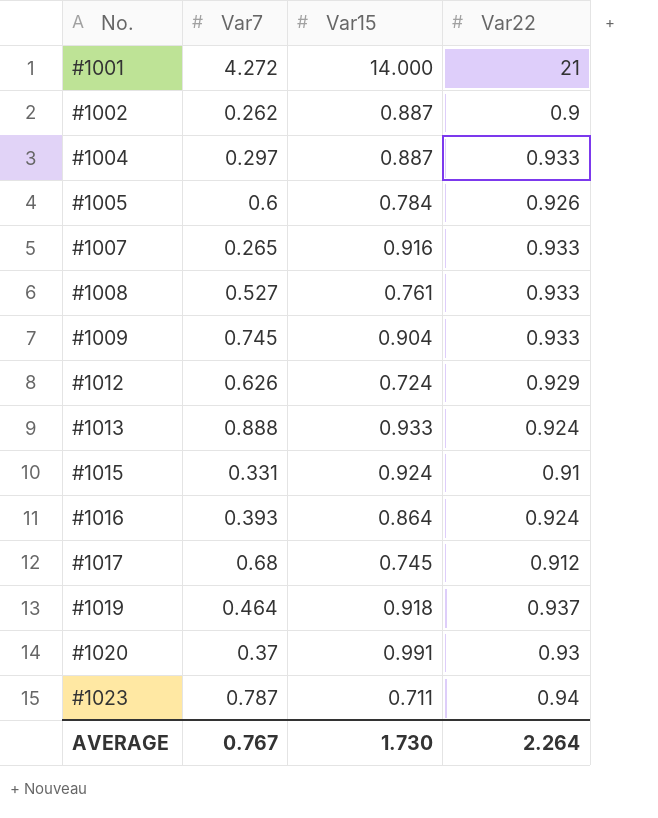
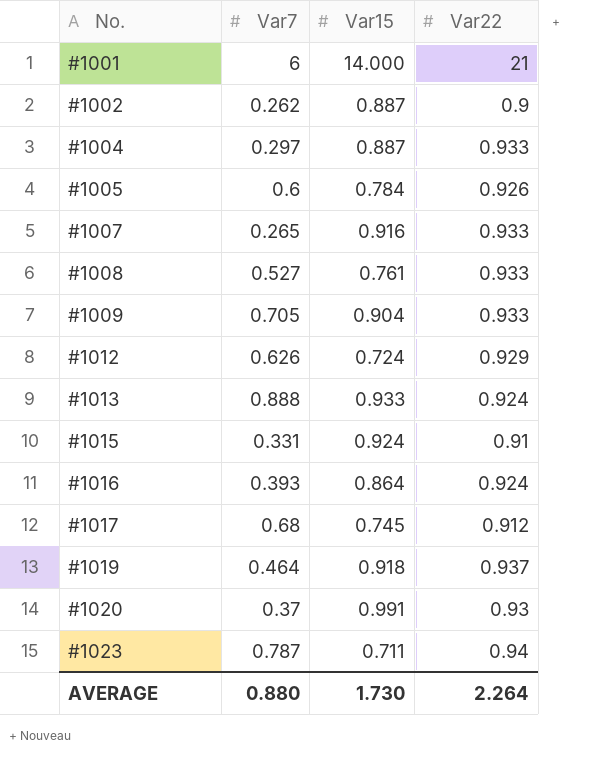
#1001 | Var7: 4.272 -> 6
#1009 | Var7: 0.745 -> 0.705
AVERAGE | Var7: 0.767 -> 0.880

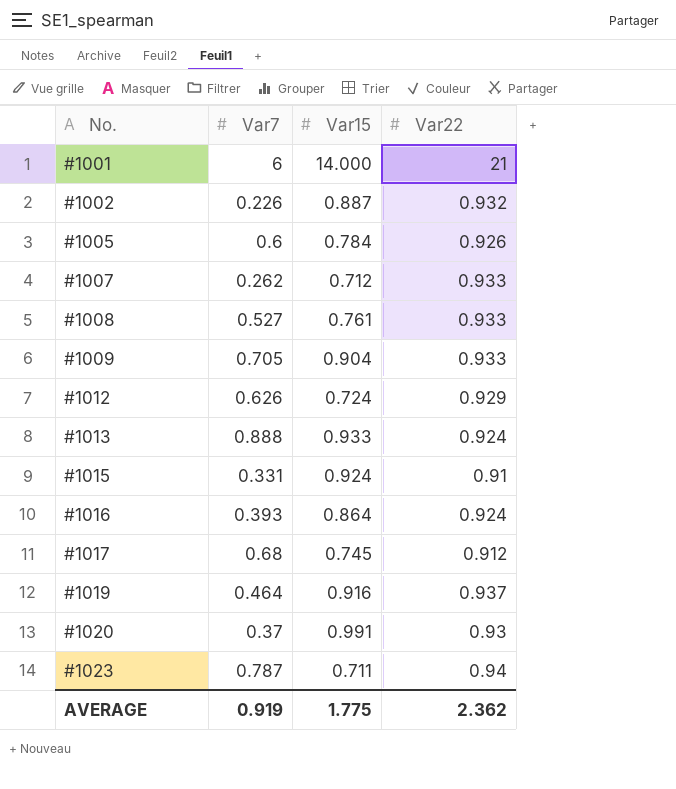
row #1004: 0.297 | 0.887 | 0.933 -> none
#1002 | Var7: 0.262 -> 0.226
#1002 | Var22: 0.9 -> 0.932
#1007 | Var7: 0.265 -> 0.262
#1007 | Var15: 0.916 -> 0.712
#1019 | Var15: 0.918 -> 0.916
AVERAGE | Var7: 0.880 -> 0.919
AVERAGE | Var15: 1.730 -> 1.775
AVERAGE | Var22: 2.264 -> 2.362

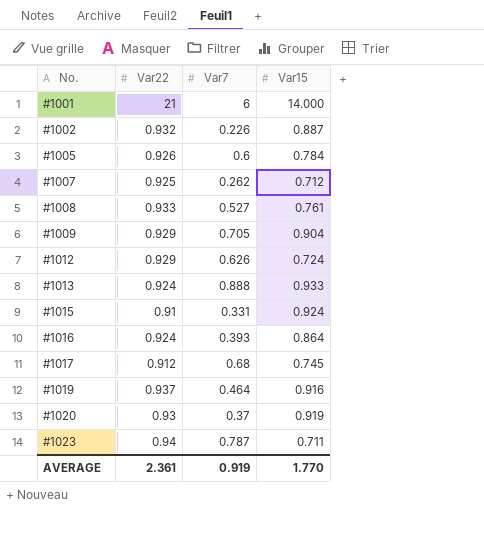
column Var22 | position: 4 -> 2
#1007 | Var22: 0.933 -> 0.925
#1009 | Var22: 0.933 -> 0.929
#1020 | Var15: 0.991 -> 0.919
AVERAGE | Var22: 2.362 -> 2.361
AVERAGE | Var15: 1.775 -> 1.770

